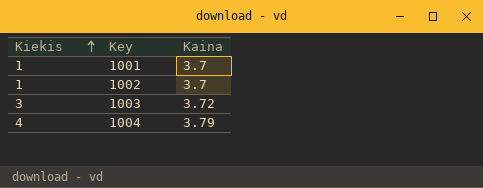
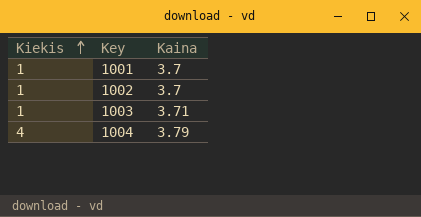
1003 | Kiekis: 3 -> 1
1003 | Kaina: 3.72 -> 3.71

